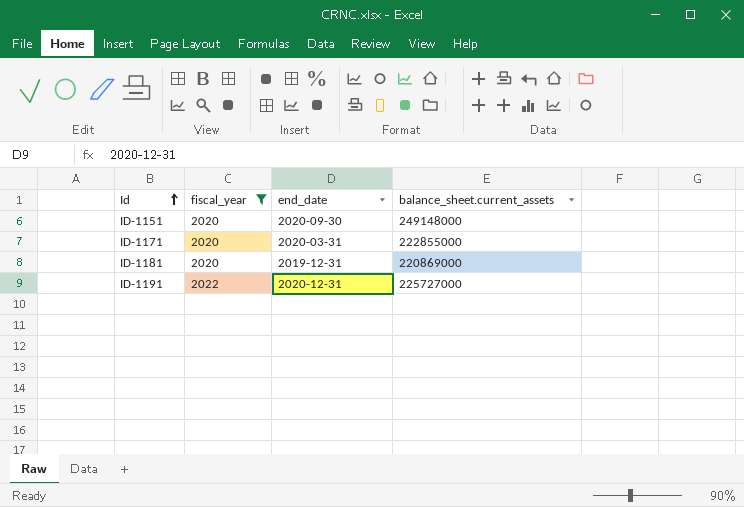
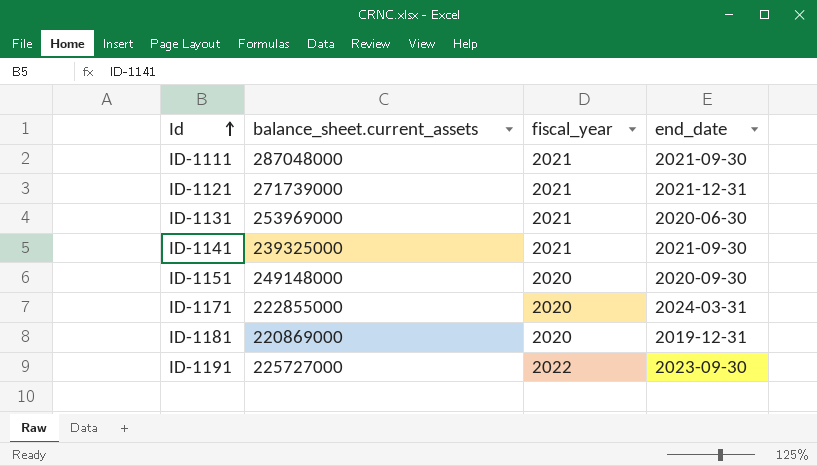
filter: fiscal_year != 2021 -> none
column balance_sheet.current_assets | position: 4 -> 2
ID-1171 | end_date: 2020-03-31 -> 2024-03-31
ID-1191 | end_date: 2020-12-31 -> 2023-09-30

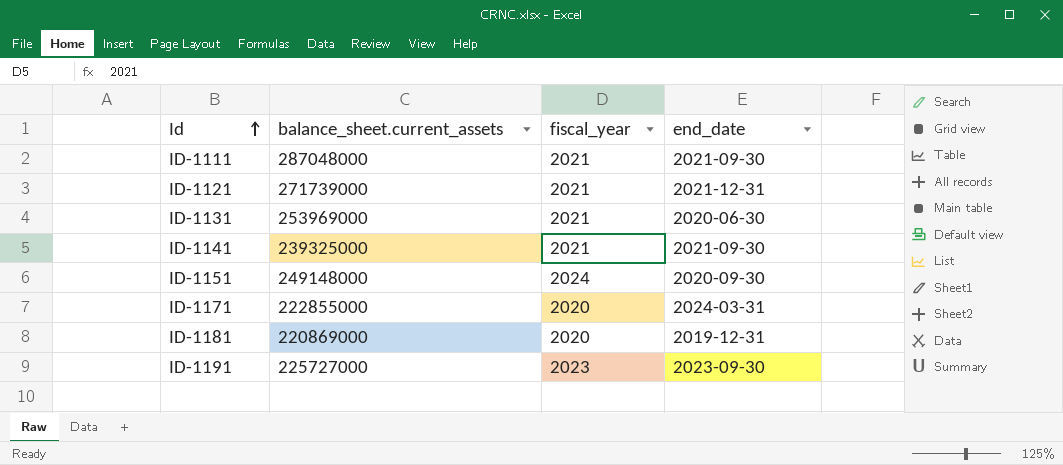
ID-1151 | fiscal_year: 2020 -> 2024
ID-1191 | fiscal_year: 2022 -> 2023

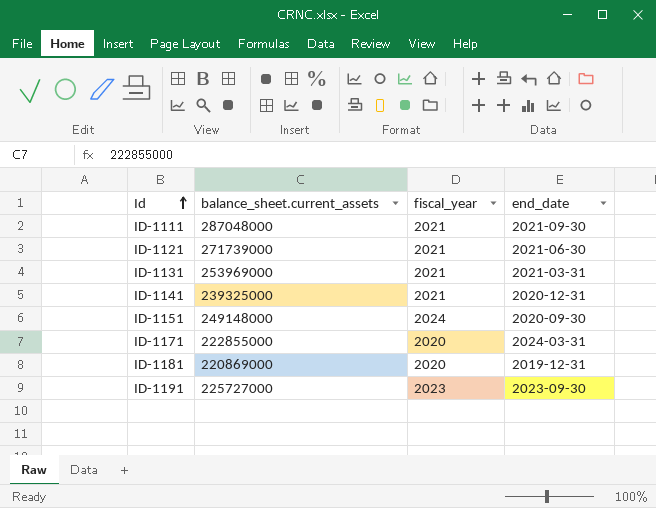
ID-1121 | end_date: 2021-12-31 -> 2021-06-30
ID-1131 | end_date: 2020-06-30 -> 2021-03-31
ID-1141 | end_date: 2021-09-30 -> 2020-12-31

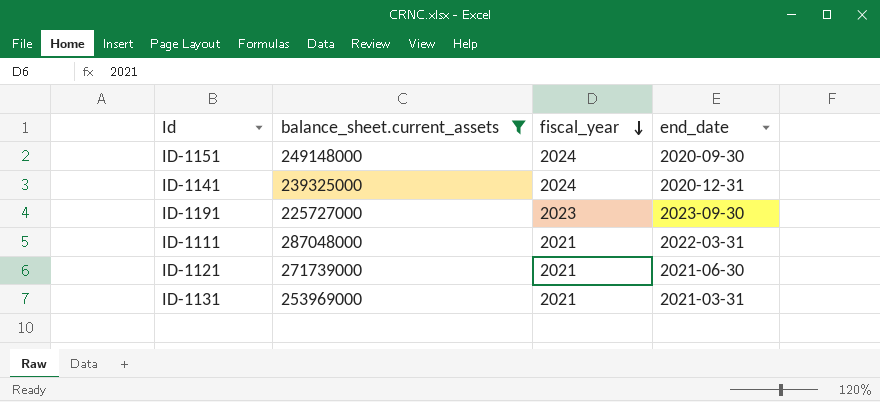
filter: none -> balance_sheet.current_assets >= 225727000
row order: Id ascending -> fiscal_year descending
ID-1141 | fiscal_year: 2021 -> 2024
ID-1111 | end_date: 2021-09-30 -> 2022-03-31

